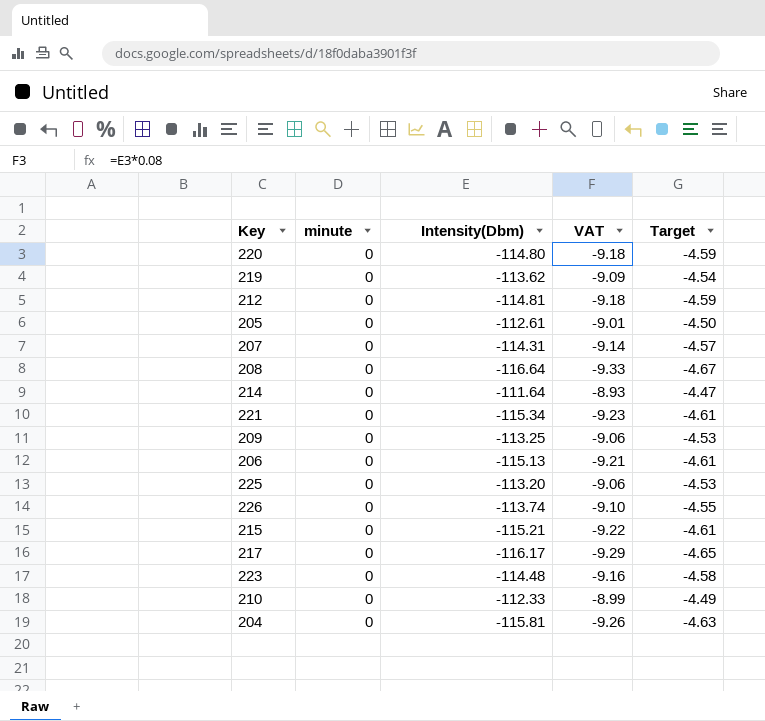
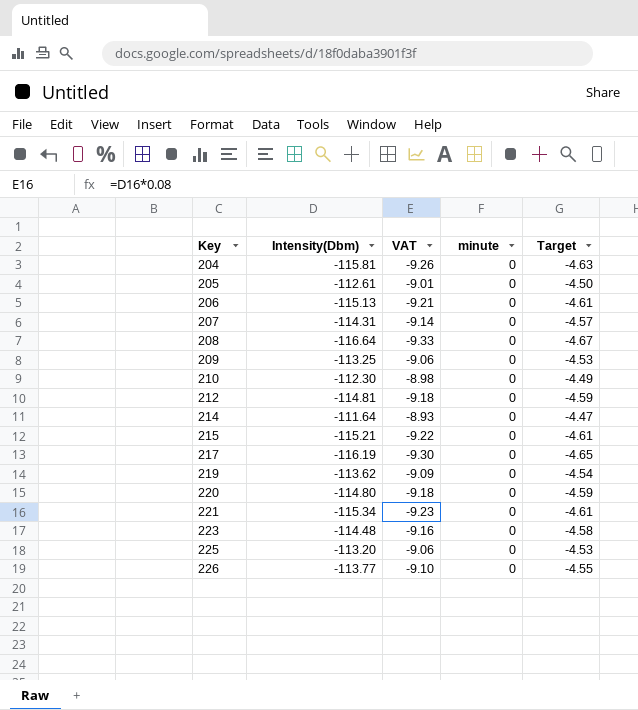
row order: none -> Key ascending
column minute | position: 2 -> 4
210 | Intensity(Dbm): -112.33 -> -112.30
210 | VAT: -8.99 -> -8.98
217 | Intensity(Dbm): -116.17 -> -116.19
217 | VAT: -9.29 -> -9.30
226 | Intensity(Dbm): -113.74 -> -113.77

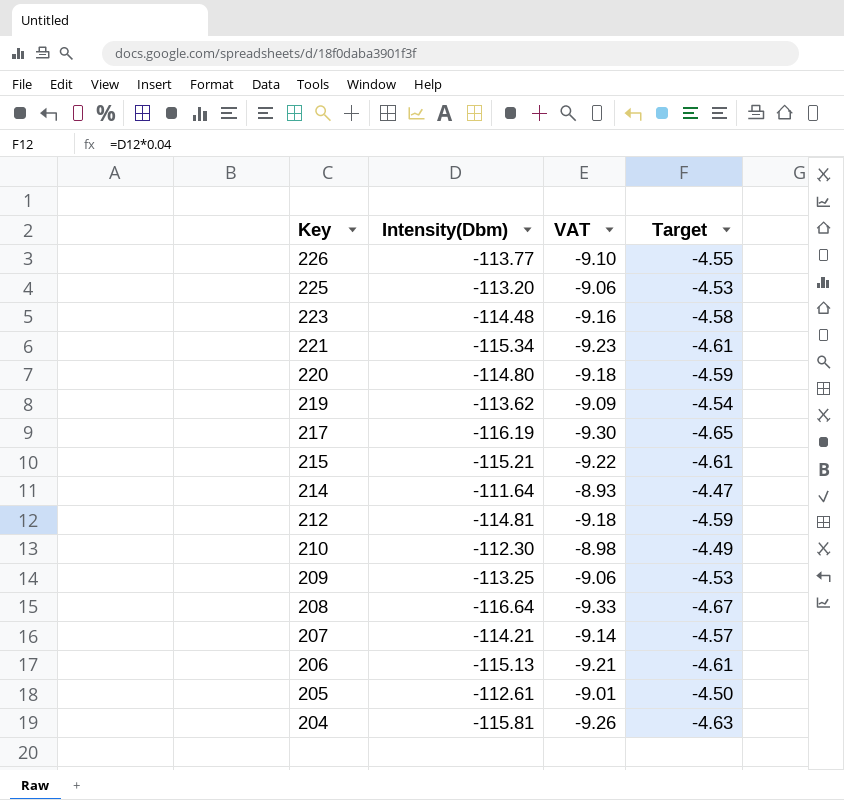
row order: Key ascending -> Key descending
column minute | position: 4 -> none
207 | Intensity(Dbm): -114.31 -> -114.21

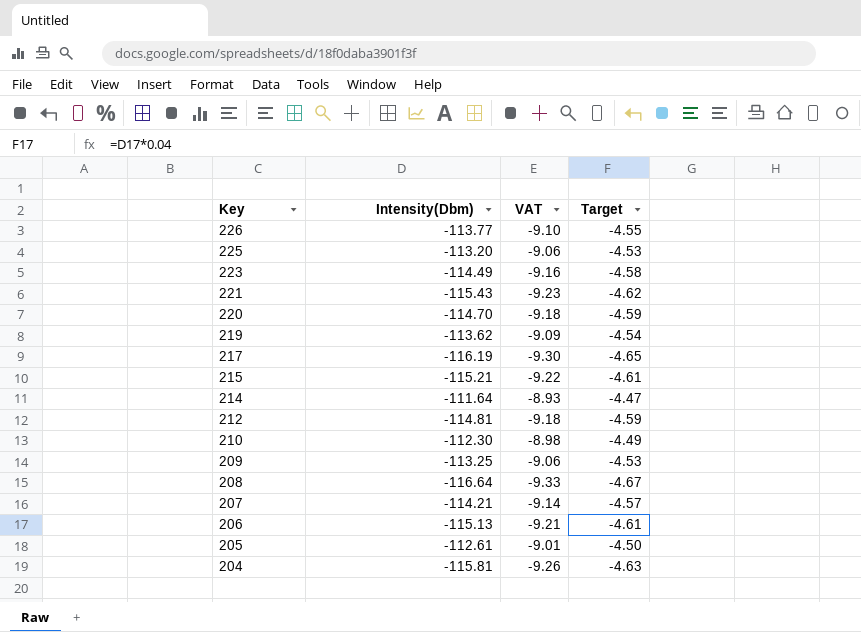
223 | Intensity(Dbm): -114.48 -> -114.49
221 | Intensity(Dbm): -115.34 -> -115.43
221 | Target: -4.61 -> -4.62
220 | Intensity(Dbm): -114.80 -> -114.70

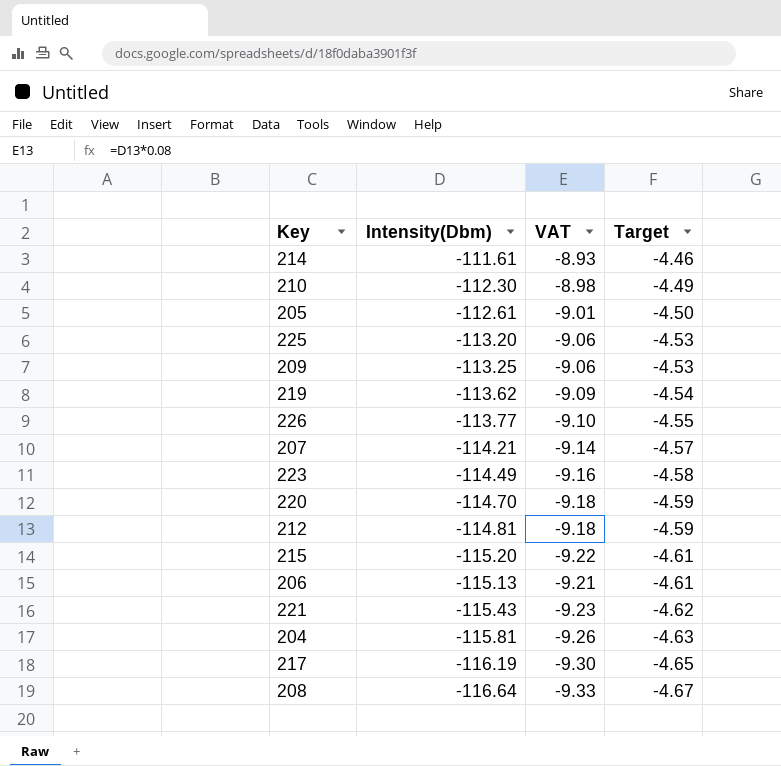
row order: Key descending -> Target descending
214 | Intensity(Dbm): -111.64 -> -111.61
214 | Target: -4.47 -> -4.46
215 | Intensity(Dbm): -115.21 -> -115.20

